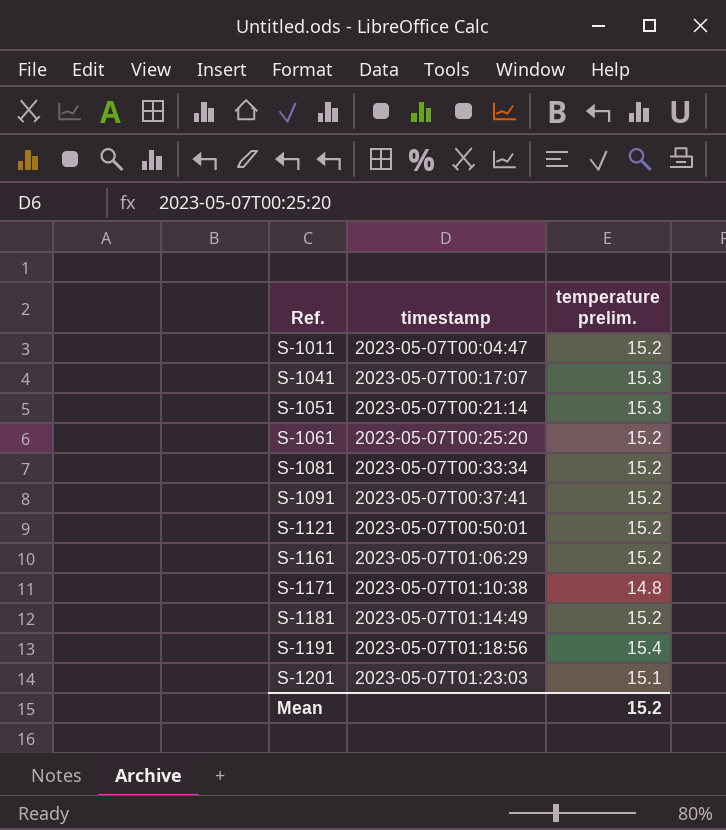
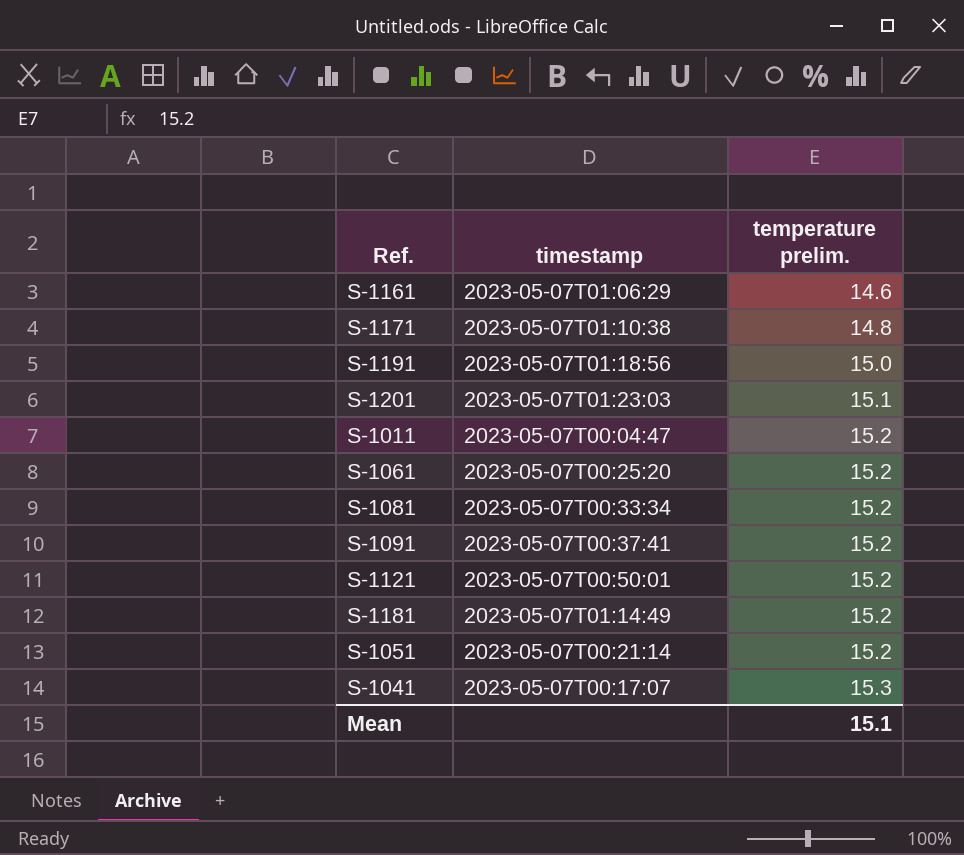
row order: Ref. ascending -> temperature prelim. ascending
S-1161 | temperature prelim.: 15.2 -> 14.6
S-1191 | temperature prelim.: 15.4 -> 15.0
S-1051 | temperature prelim.: 15.3 -> 15.2
Mean | temperature prelim.: 15.2 -> 15.1

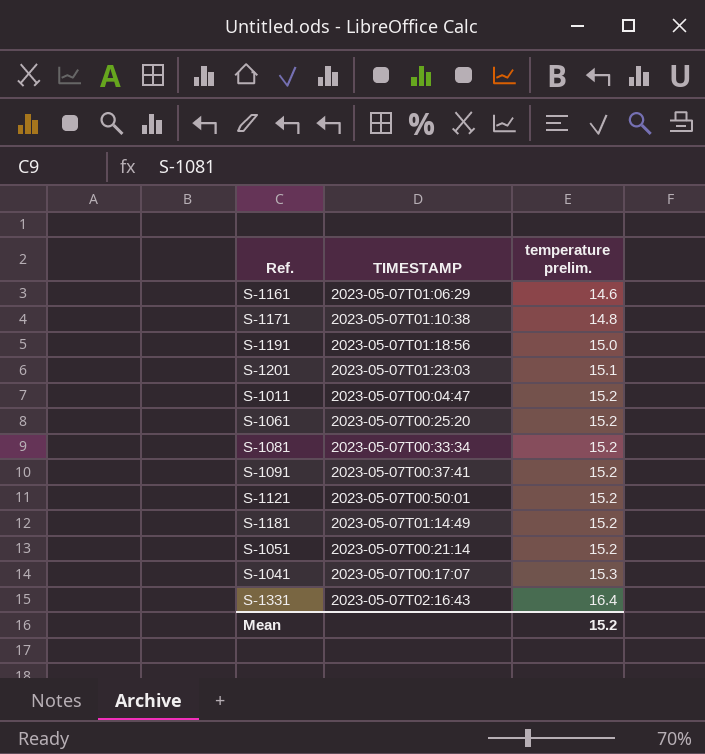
column name: timestamp -> TIMESTAMP
row S-1331: none -> 2023-05-07T02:16:43 | 16.4
Mean | temperature prelim.: 15.1 -> 15.2

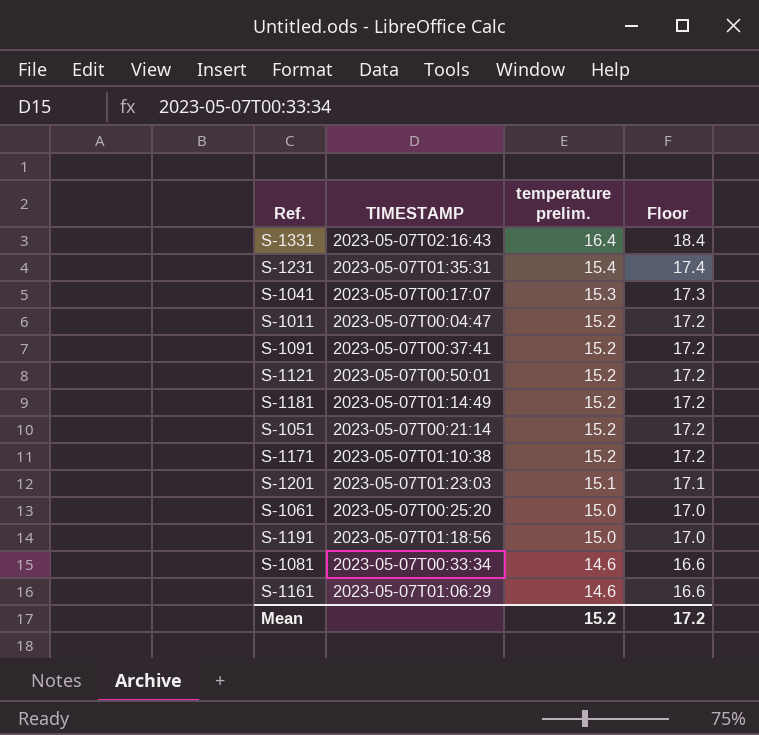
row order: temperature prelim. ascending -> temperature prelim. descending
column Floor | formula: none -> [temperature prelim.] + 2
row S-1231: none -> 2023-05-07T01:35:31 | 15.4 | 17.4
S-1171 | temperature prelim.: 14.8 -> 15.2
S-1061 | temperature prelim.: 15.2 -> 15.0
S-1081 | temperature prelim.: 15.2 -> 14.6

